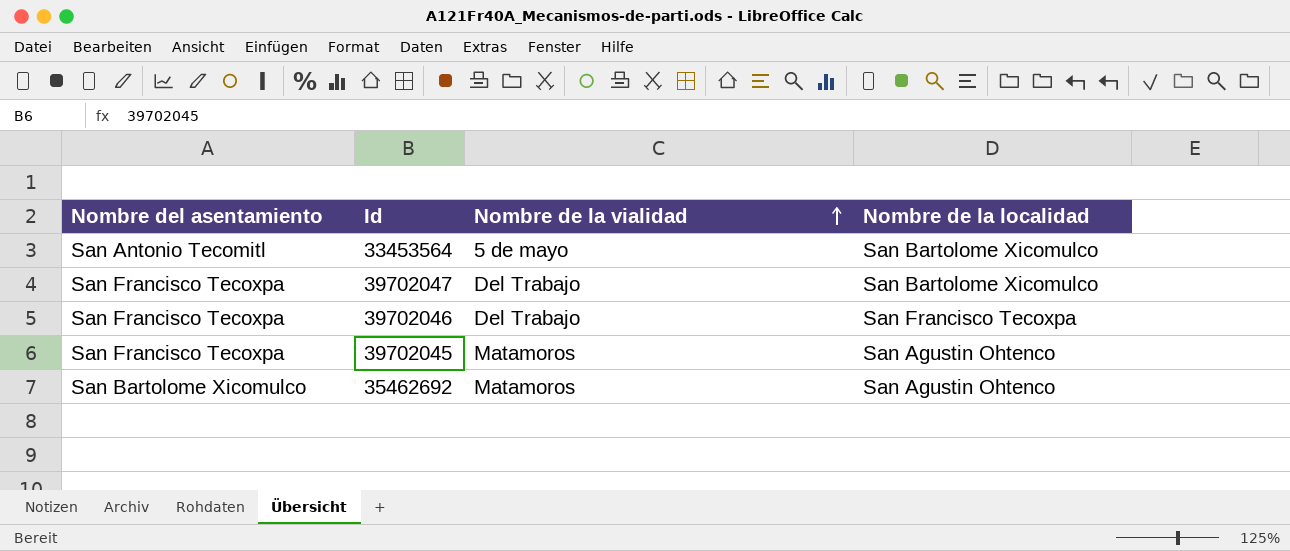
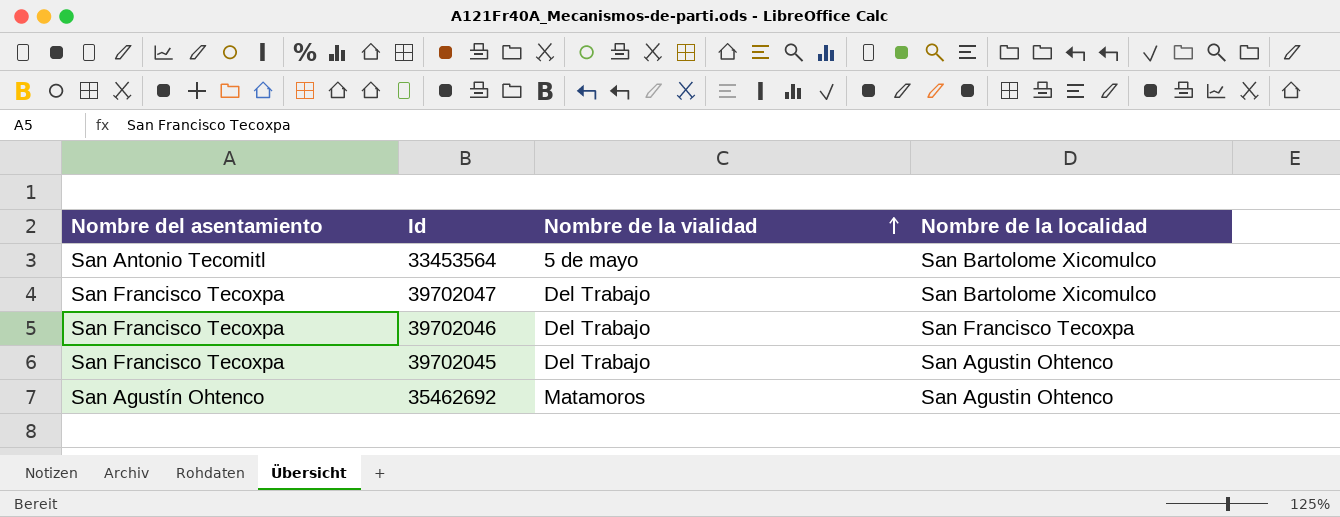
39702045 | Nombre de la vialidad: Matamoros -> Del Trabajo
35462692 | Nombre del asentamiento: San Bartolome Xicomulco -> San Agustín Ohtenco

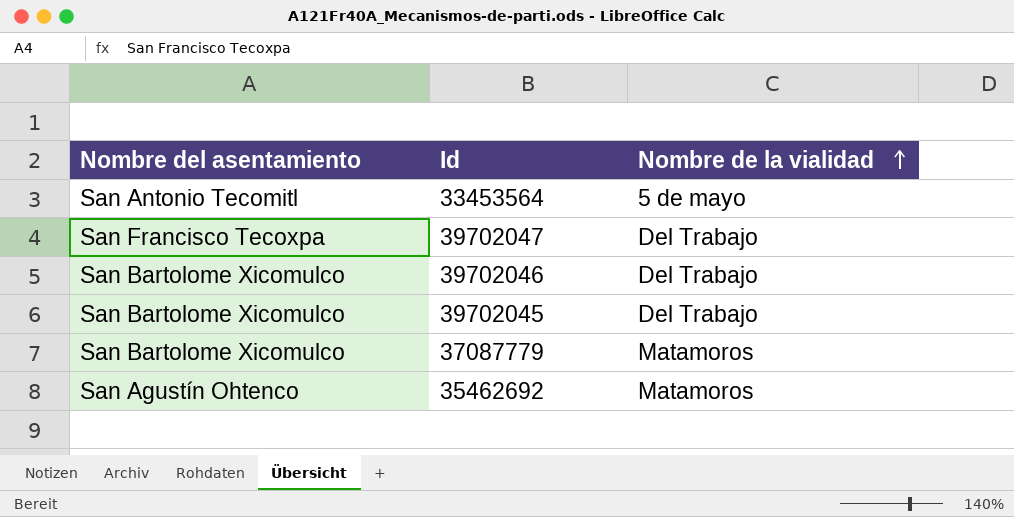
column Nombre de la localidad | position: 4 -> none
39702046 | Nombre del asentamiento: San Francisco Tecoxpa -> San Bartolome Xicomulco
39702045 | Nombre del asentamiento: San Francisco Tecoxpa -> San Bartolome Xicomulco
row 37087779: none -> San Bartolome Xicomulco | Matamoros

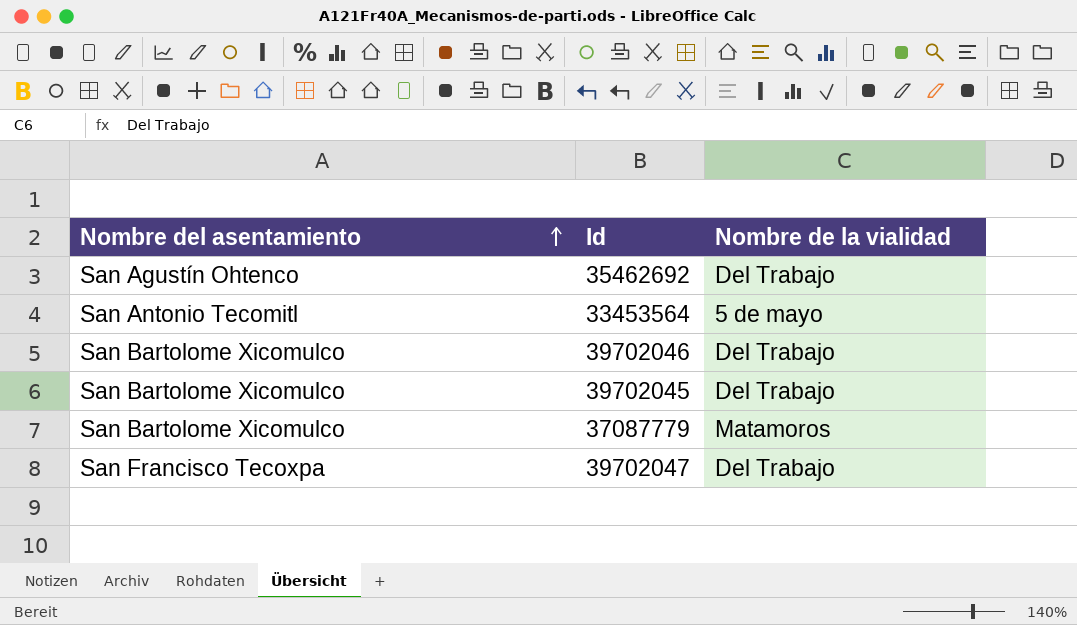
row order: Nombre de la vialidad ascending -> Nombre del asentamiento ascending
35462692 | Nombre de la vialidad: Matamoros -> Del Trabajo

